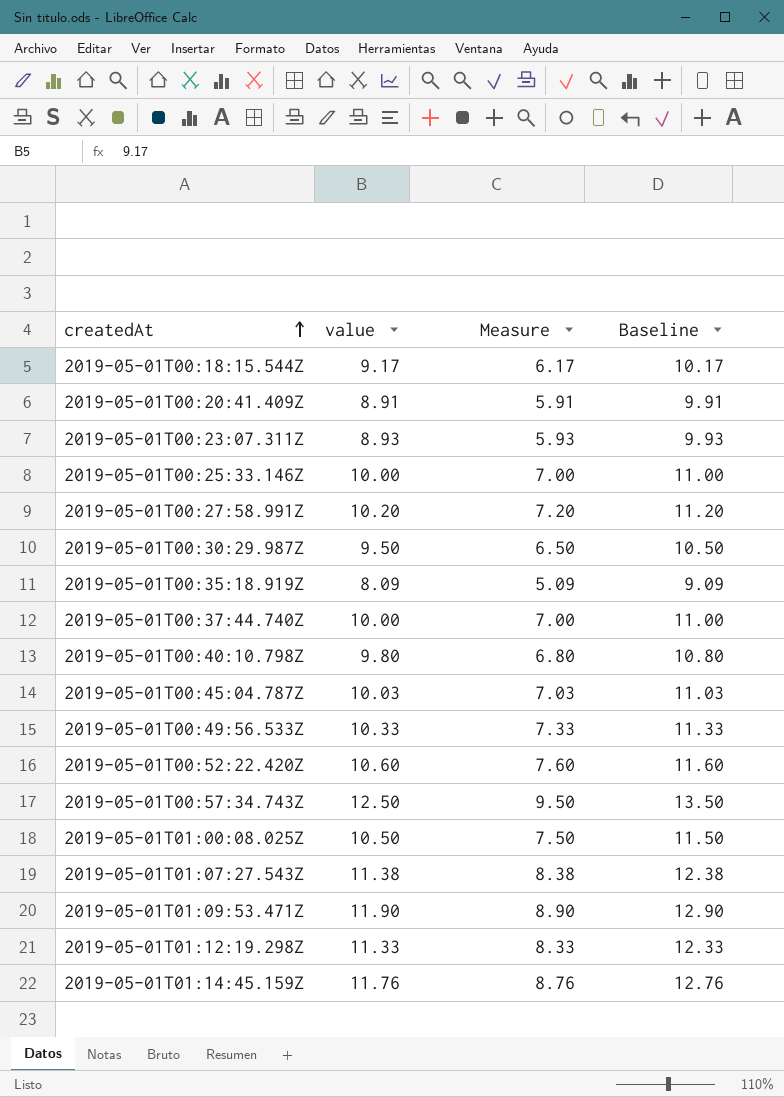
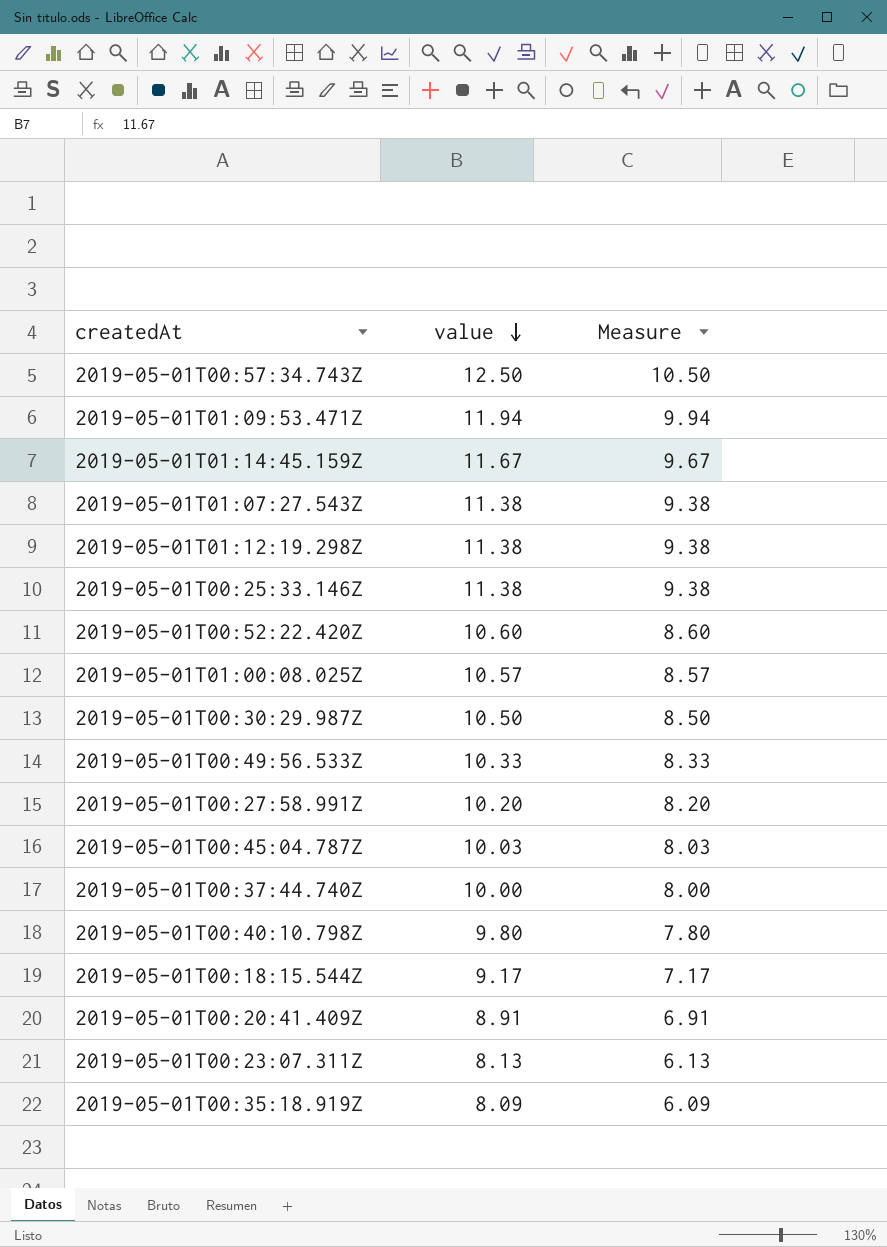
row order: createdAt ascending -> value descending
column Baseline | formula: [value] + 1 -> none
column Measure | formula: [value] - 3 -> [value] - 2
2019-05-01T01:09:53.471Z | value: 11.90 -> 11.94
2019-05-01T01:14:45.159Z | value: 11.76 -> 11.67
2019-05-01T01:12:19.298Z | value: 11.33 -> 11.38
2019-05-01T00:25:33.146Z | value: 10.00 -> 11.38
2019-05-01T01:00:08.025Z | value: 10.50 -> 10.57
2019-05-01T00:30:29.987Z | value: 9.50 -> 10.50
2019-05-01T00:23:07.311Z | value: 8.93 -> 8.13

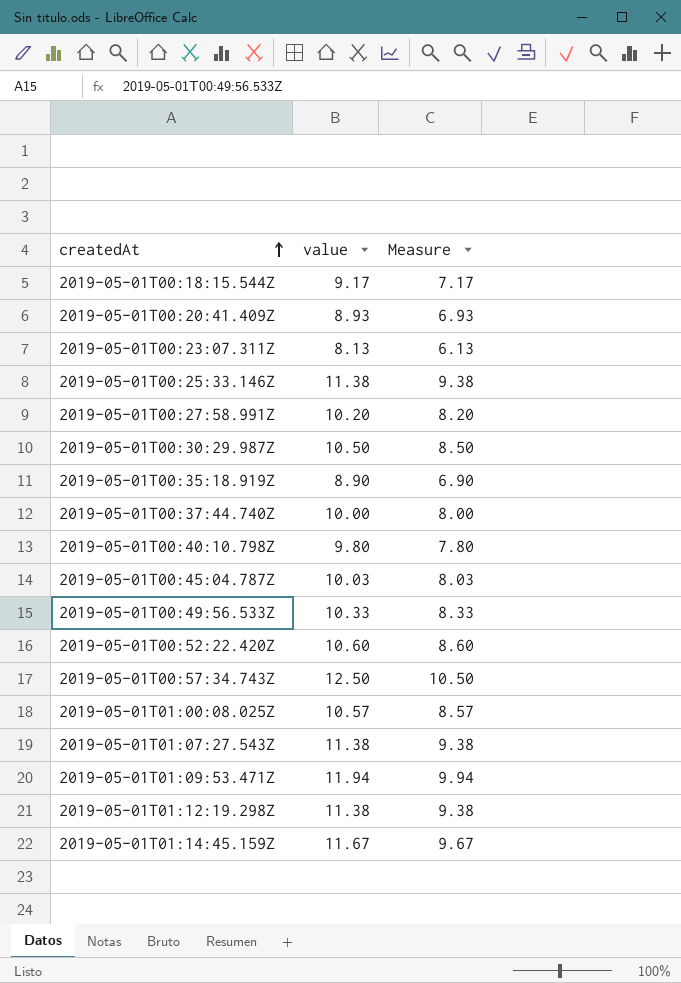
row order: value descending -> createdAt ascending
2019-05-01T00:20:41.409Z | value: 8.91 -> 8.93
2019-05-01T00:20:41.409Z | Measure: 6.91 -> 6.93
2019-05-01T00:35:18.919Z | value: 8.09 -> 8.90
2019-05-01T00:35:18.919Z | Measure: 6.09 -> 6.90

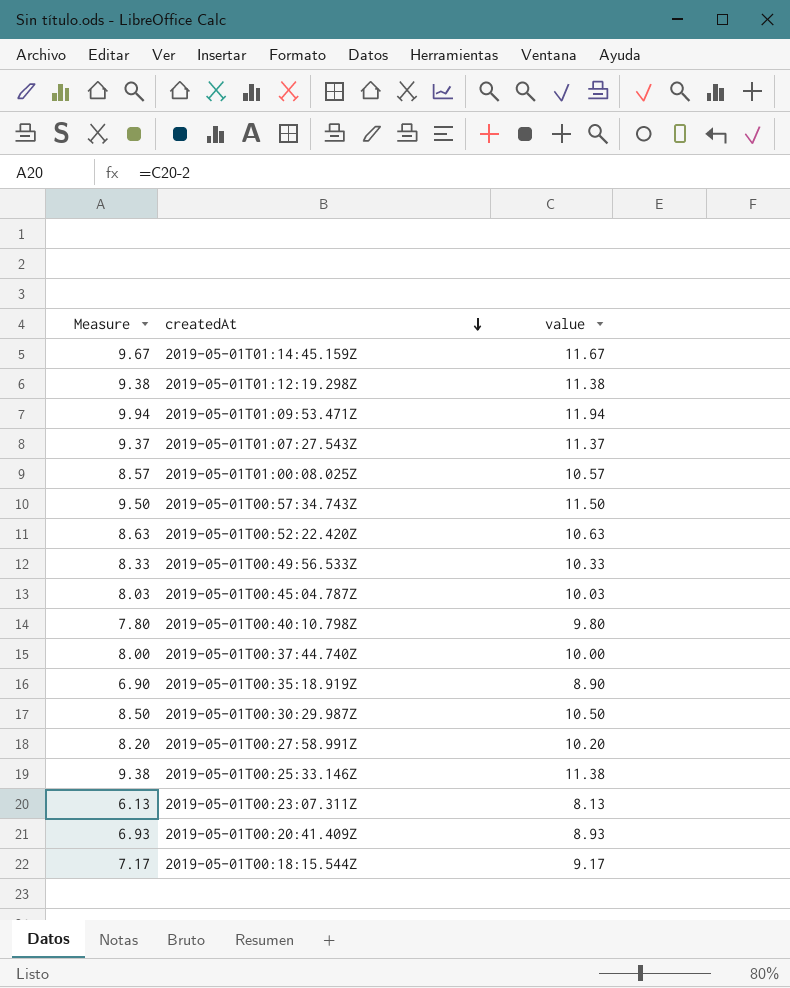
row order: createdAt ascending -> createdAt descending
column Measure | position: 3 -> 1
2019-05-01T01:07:27.543Z | Measure: 9.38 -> 9.37
2019-05-01T01:07:27.543Z | value: 11.38 -> 11.37
2019-05-01T00:57:34.743Z | Measure: 10.50 -> 9.50
2019-05-01T00:57:34.743Z | value: 12.50 -> 11.50
2019-05-01T00:52:22.420Z | Measure: 8.60 -> 8.63
2019-05-01T00:52:22.420Z | value: 10.60 -> 10.63

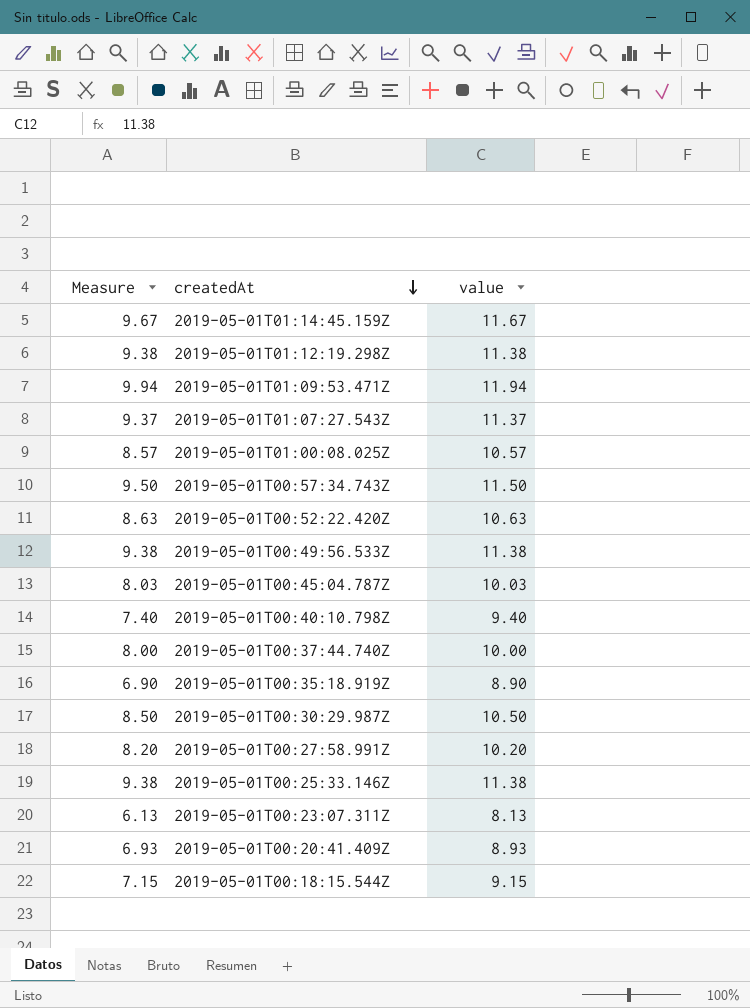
2019-05-01T00:49:56.533Z | Measure: 8.33 -> 9.38
2019-05-01T00:49:56.533Z | value: 10.33 -> 11.38
2019-05-01T00:40:10.798Z | Measure: 7.80 -> 7.40
2019-05-01T00:40:10.798Z | value: 9.80 -> 9.40
2019-05-01T00:18:15.544Z | Measure: 7.17 -> 7.15
2019-05-01T00:18:15.544Z | value: 9.17 -> 9.15

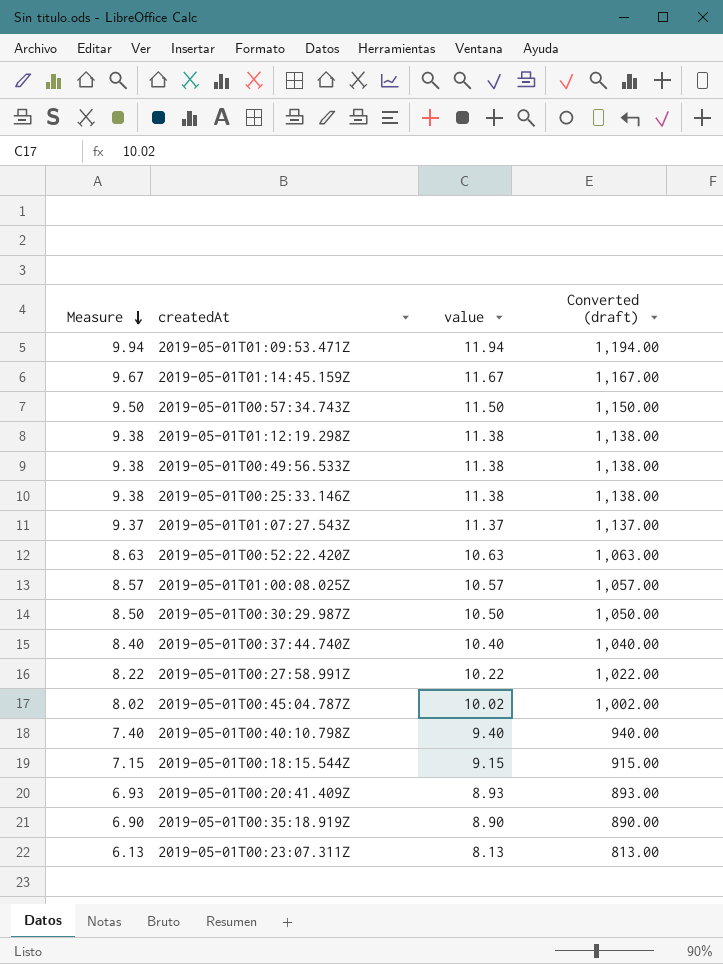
row order: createdAt descending -> Measure descending
column Converted (draft) | formula: none -> [value] * 100
2019-05-01T00:37:44.740Z | Measure: 8.00 -> 8.40
2019-05-01T00:37:44.740Z | value: 10.00 -> 10.40
2019-05-01T00:27:58.991Z | Measure: 8.20 -> 8.22
2019-05-01T00:27:58.991Z | value: 10.20 -> 10.22
2019-05-01T00:45:04.787Z | Measure: 8.03 -> 8.02
2019-05-01T00:45:04.787Z | value: 10.03 -> 10.02

